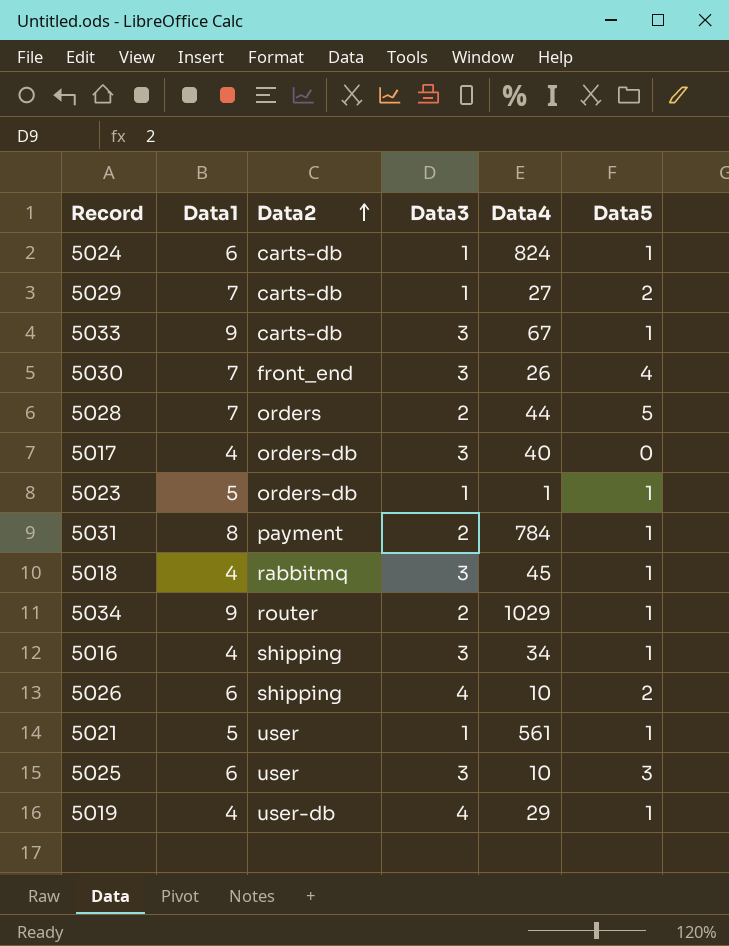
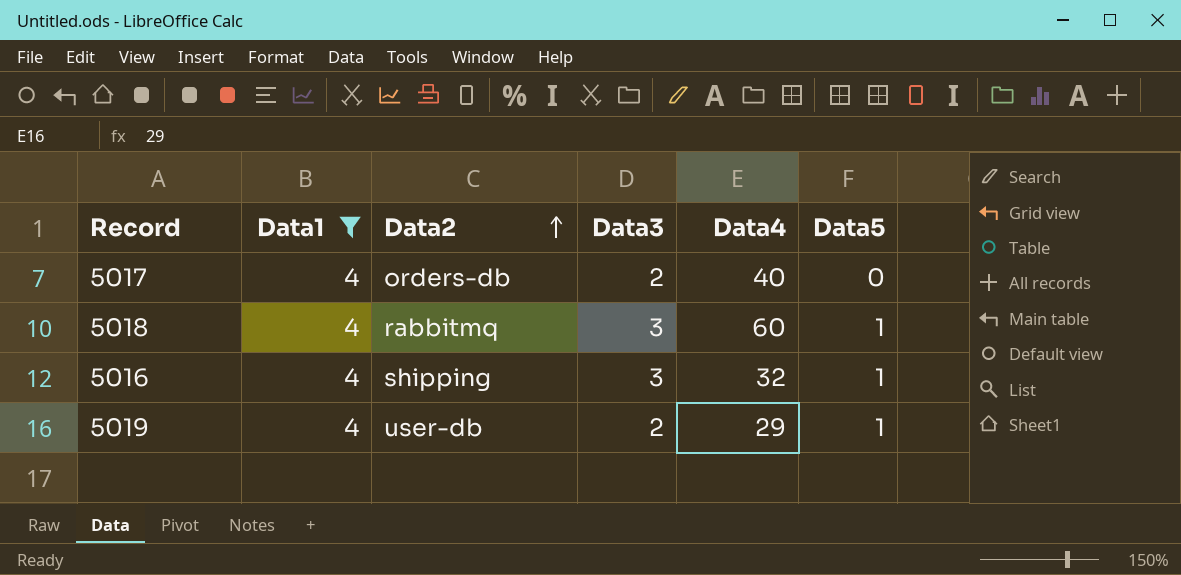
filter: none -> Data1 = 4
5017 | Data3: 3 -> 2
5018 | Data4: 45 -> 60
5016 | Data4: 34 -> 32
5019 | Data3: 4 -> 2

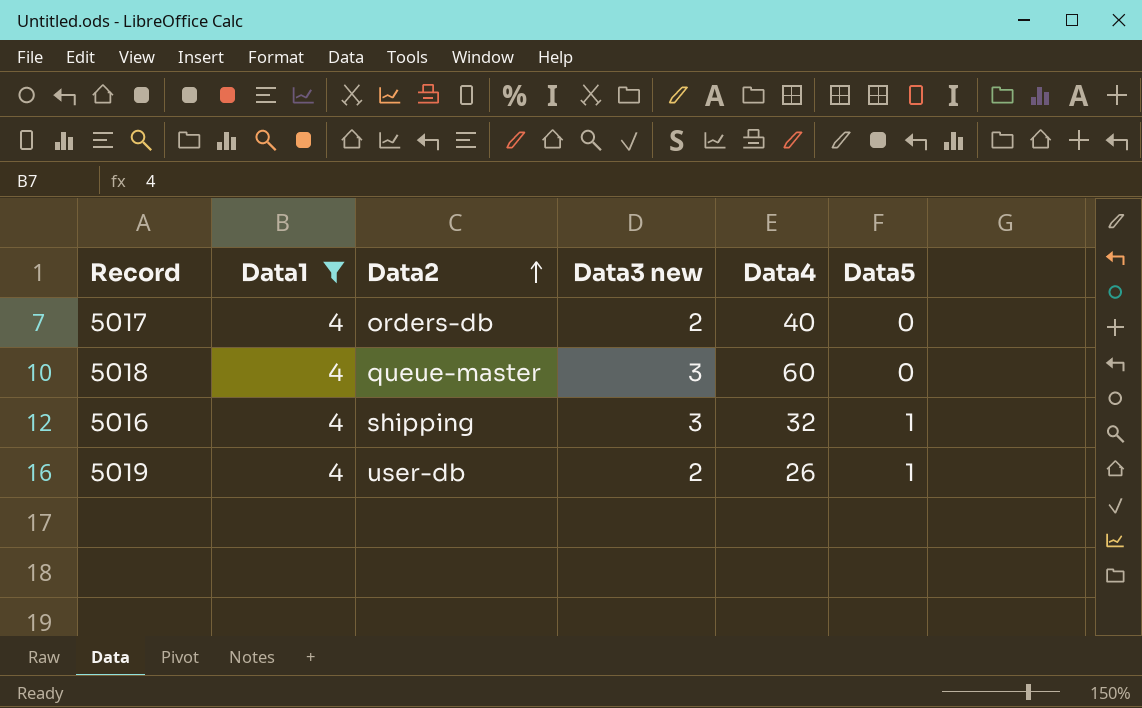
column name: Data3 -> Data3 new
5018 | Data2: rabbitmq -> queue-master
5018 | Data5: 1 -> 0
5019 | Data4: 29 -> 26

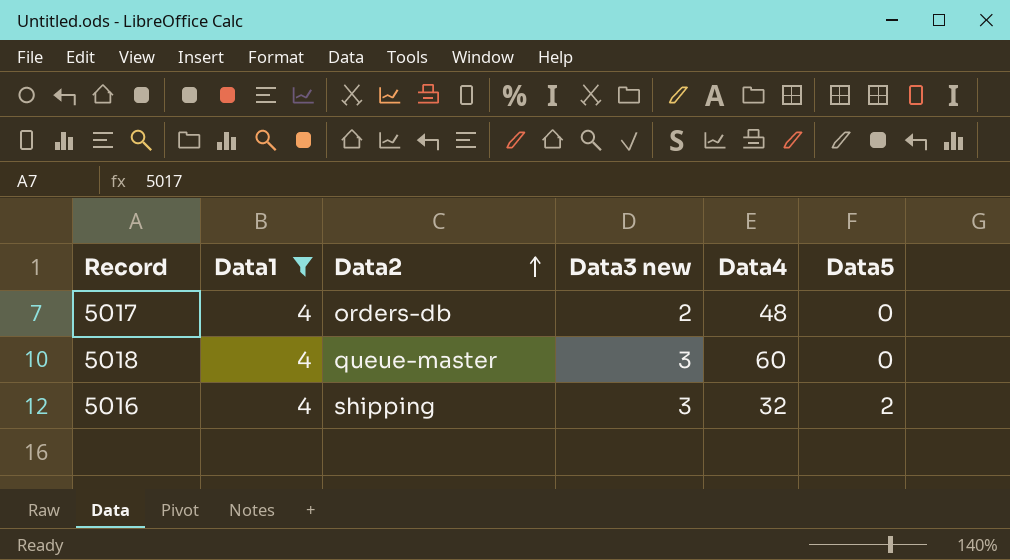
row 5019: 4 | user-db | 2 | 26 | 1 -> none
5017 | Data4: 40 -> 48
5016 | Data5: 1 -> 2

